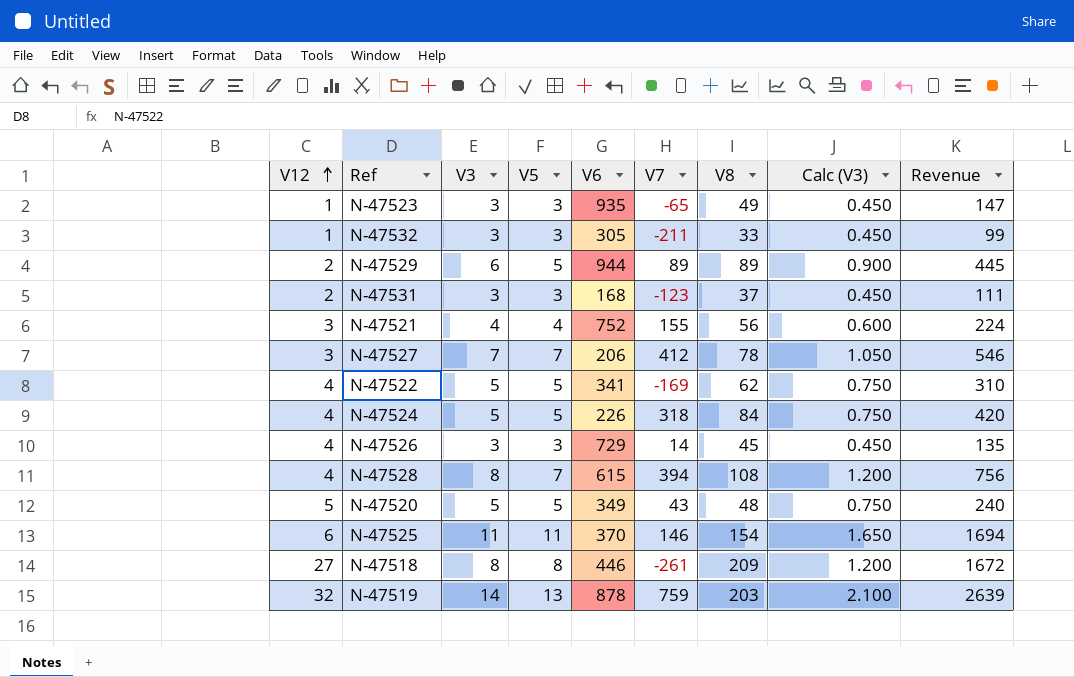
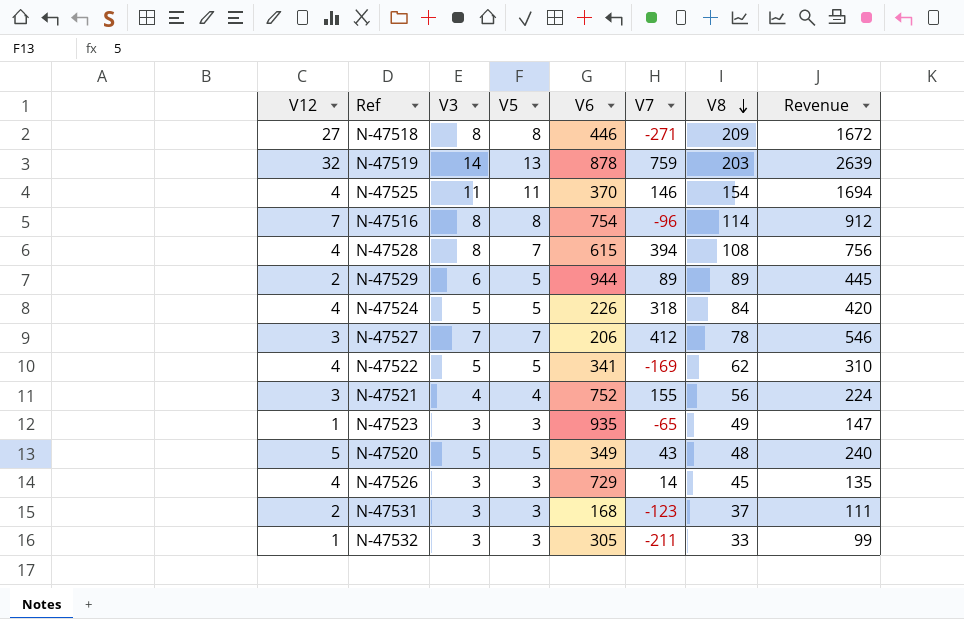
row order: V12 ascending -> V8 descending
column Calc (V3) | formula: [V3] * 0.15 -> none
N-47518 | V7: -261 -> -271
N-47525 | V12: 6 -> 4
row N-47516: none -> 7 | 8 | 8 | 754 | -96 | 114 | 912

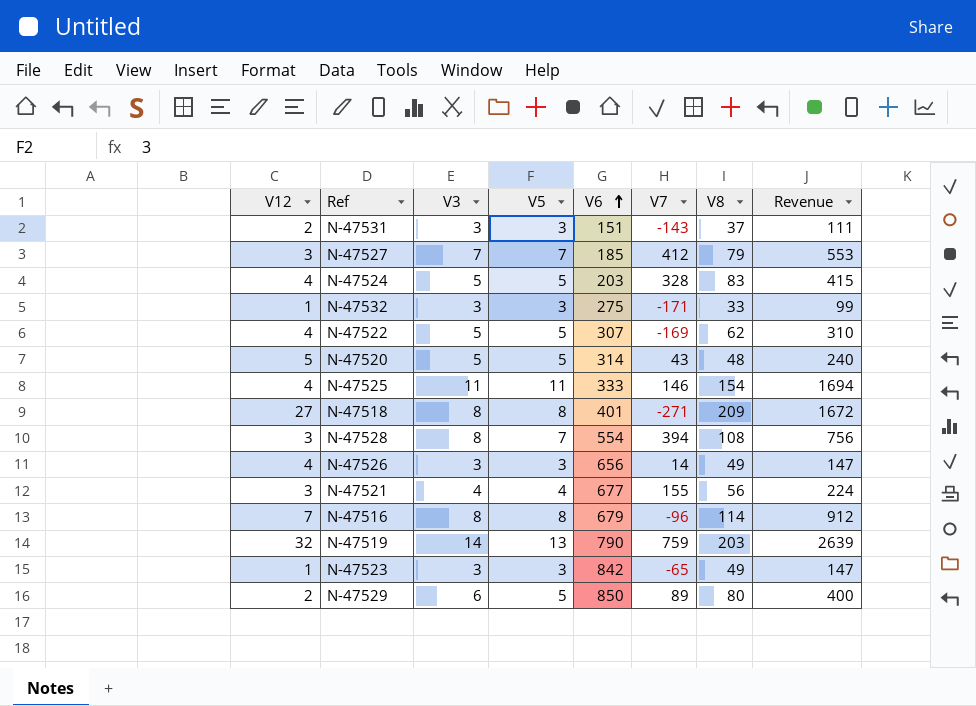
row order: V8 descending -> V6 ascending
N-47531 | V6: 168 -> 151
N-47531 | V7: -123 -> -143
N-47527 | V6: 206 -> 185
N-47527 | V8: 78 -> 79
N-47527 | Revenue: 546 -> 553
N-47524 | V6: 226 -> 203
N-47524 | V7: 318 -> 328
N-47524 | V8: 84 -> 83
N-47524 | Revenue: 420 -> 415
N-47532 | V6: 305 -> 275
N-47532 | V7: -211 -> -171
N-47522 | V6: 341 -> 307
N-47520 | V6: 349 -> 314
N-47525 | V6: 370 -> 333
N-47518 | V6: 446 -> 401
N-47528 | V12: 4 -> 3
N-47528 | V6: 615 -> 554
N-47526 | V6: 729 -> 656
N-47526 | V8: 45 -> 49
N-47526 | Revenue: 135 -> 147
N-47521 | V6: 752 -> 677
N-47516 | V6: 754 -> 679
N-47519 | V6: 878 -> 790
N-47523 | V6: 935 -> 842
N-47529 | V6: 944 -> 850
N-47529 | V8: 89 -> 80
N-47529 | Revenue: 445 -> 400

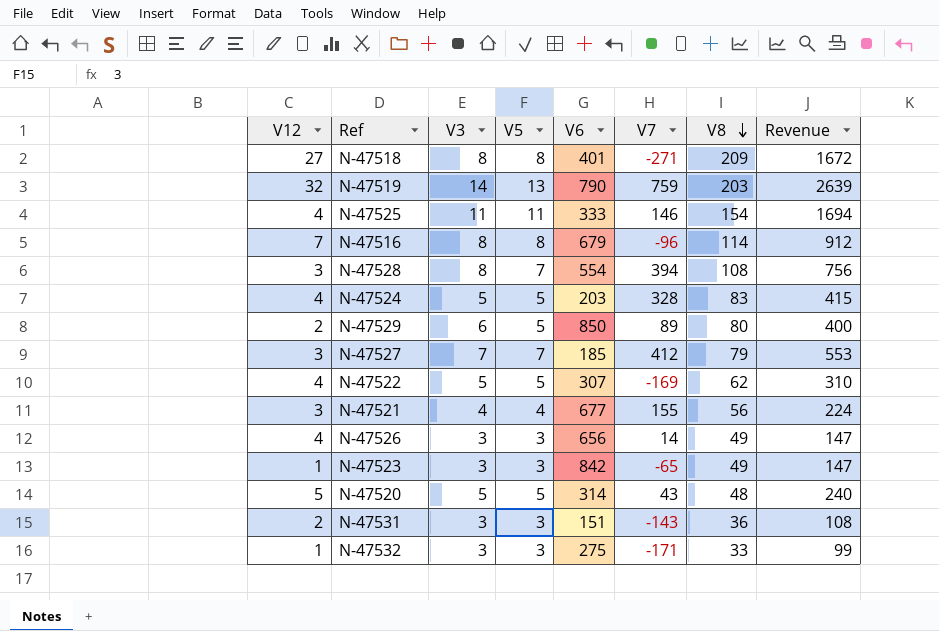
row order: V6 ascending -> V8 descending
N-47531 | V8: 37 -> 36
N-47531 | Revenue: 111 -> 108

